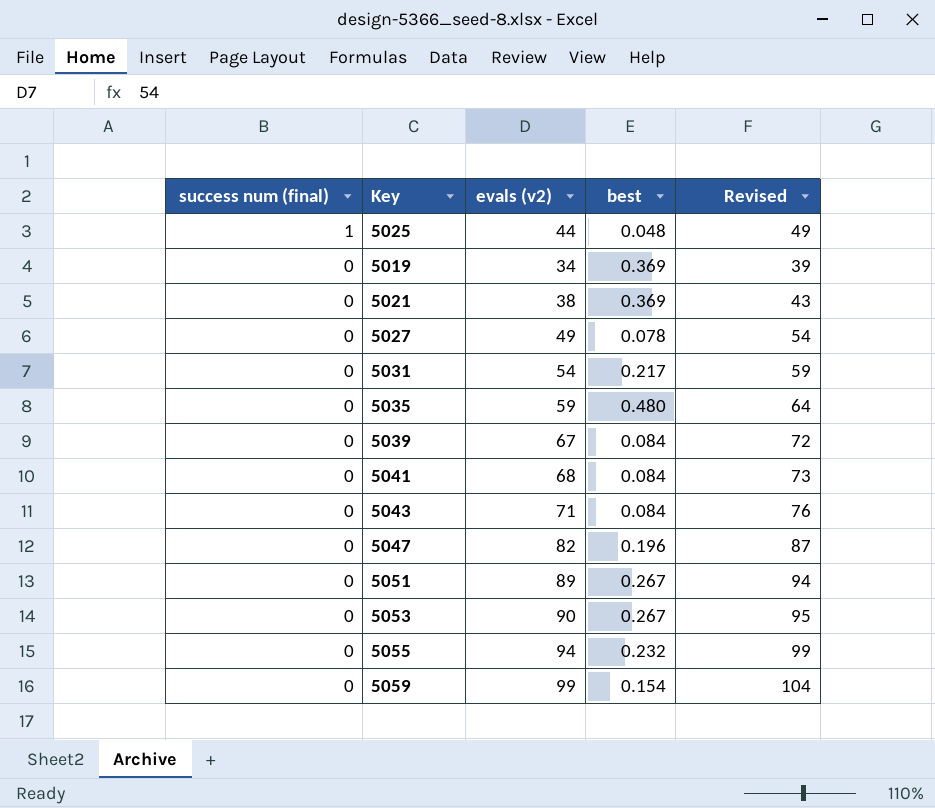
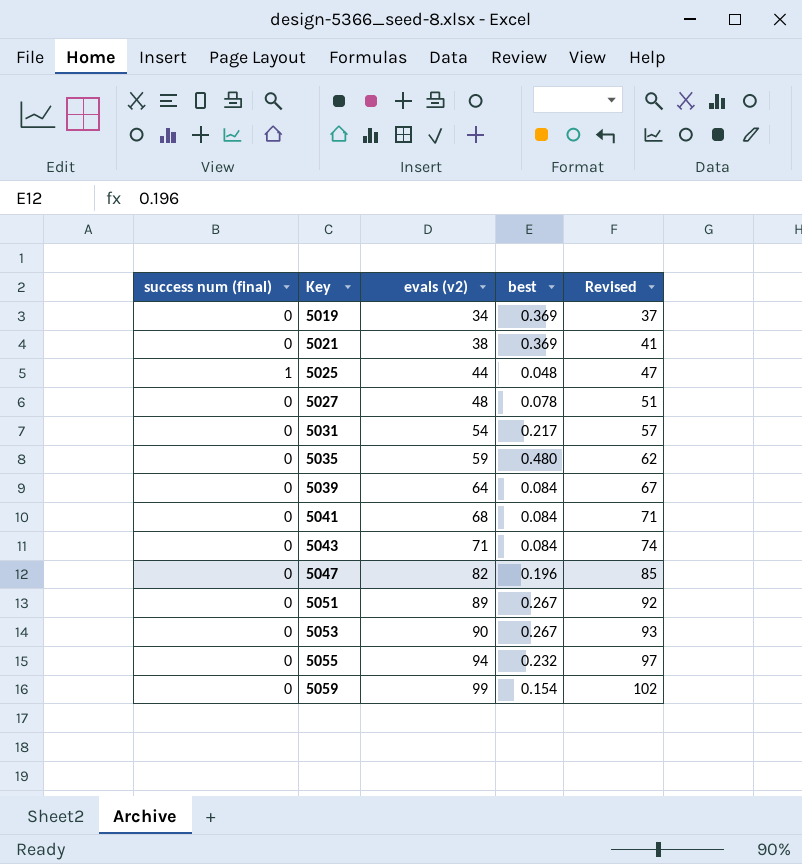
row order: success num (final) descending -> Key ascending
column Revised | formula: [evals (v2)] + 5 -> [evals (v2)] + 3
5027 | evals (v2): 49 -> 48
5039 | evals (v2): 67 -> 64

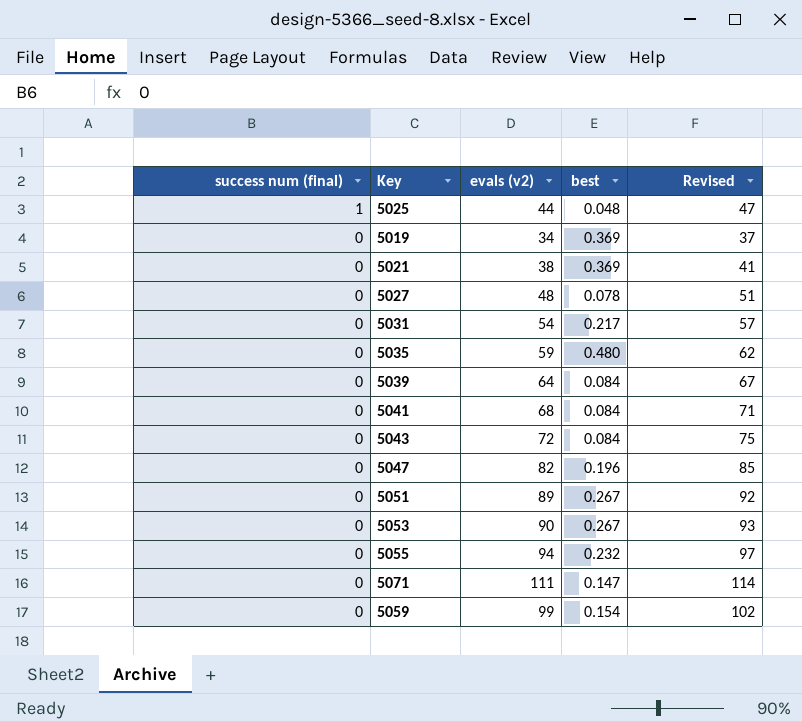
row order: Key ascending -> success num (final) descending
5043 | evals (v2): 71 -> 72
5043 | Revised: 74 -> 75
row 5071: none -> 0 | 111 | 0.147 | 114

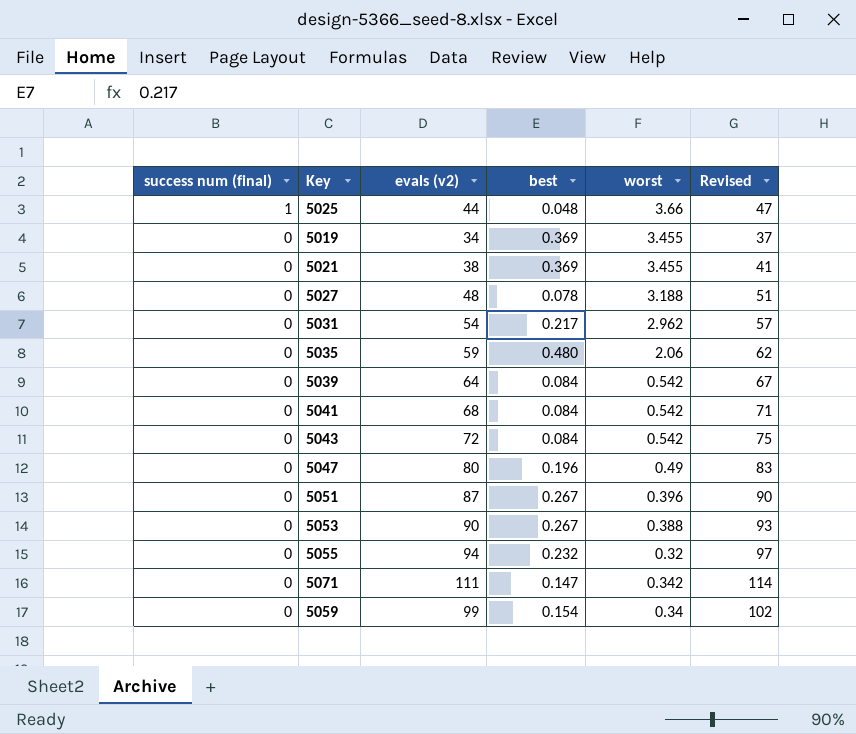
column worst | position: none -> 5
5047 | evals (v2): 82 -> 80
5047 | Revised: 85 -> 83
5051 | evals (v2): 89 -> 87
5051 | Revised: 92 -> 90

